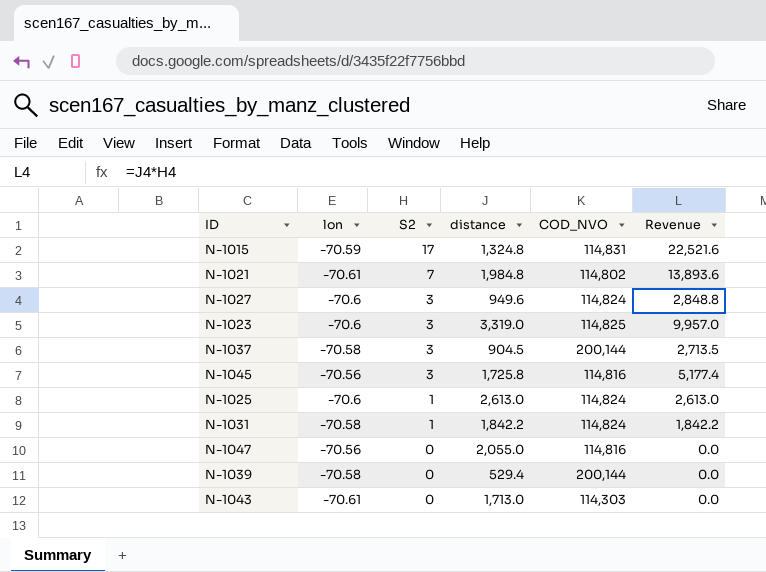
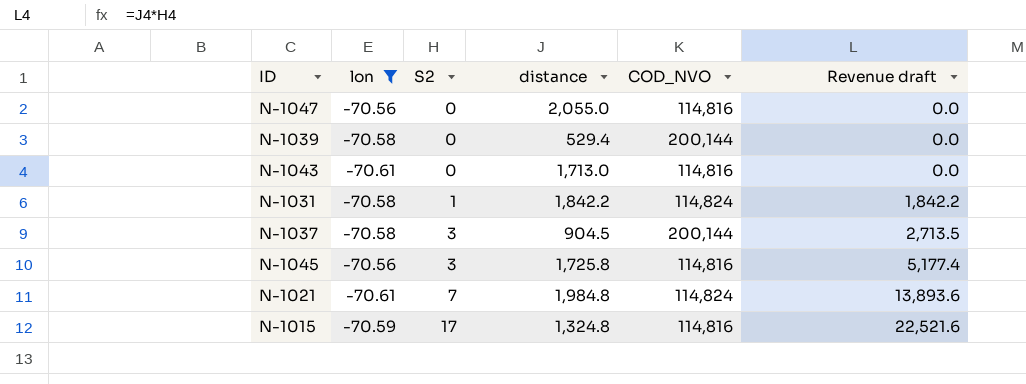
filter: none -> lon != -70.6
row order: S2 descending -> S2 ascending
column name: Revenue -> Revenue draft
N-1043 | COD_NVO: 114,303 -> 114,816
N-1021 | COD_NVO: 114,802 -> 114,824
N-1015 | COD_NVO: 114,831 -> 114,816

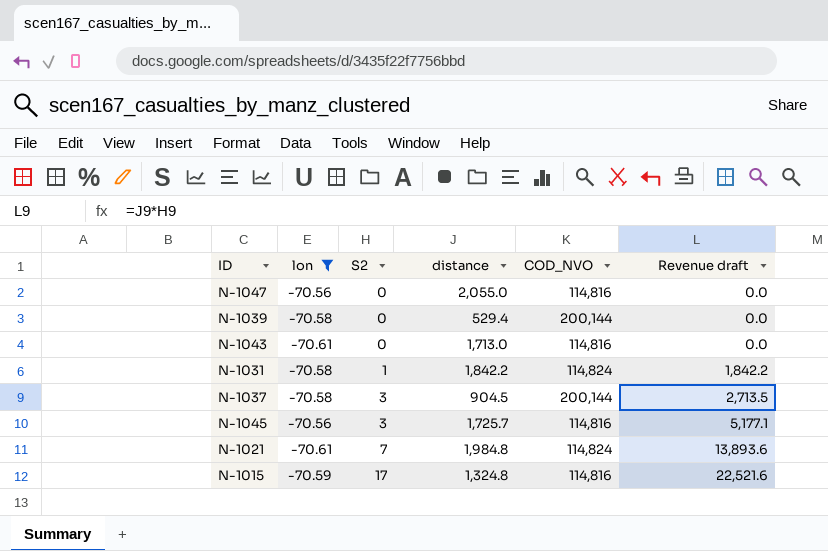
N-1045 | distance: 1,725.8 -> 1,725.7
N-1045 | Revenue draft: 5,177.4 -> 5,177.1

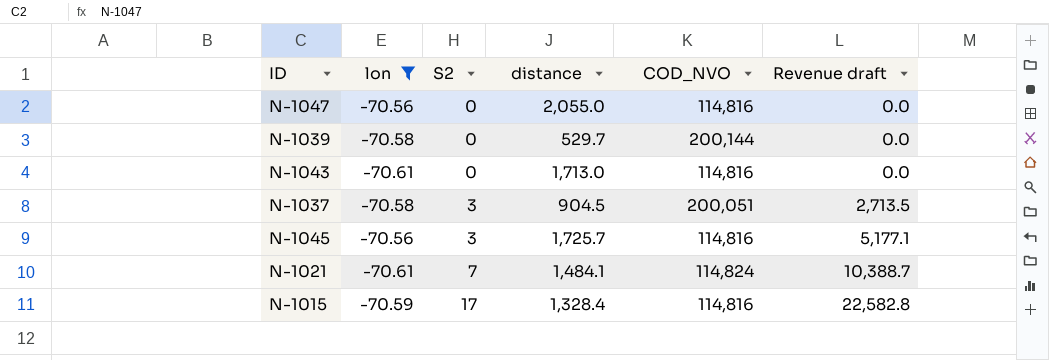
row N-1031: -70.58 | 1 | 1,842.2 | 114,824 | 1,842.2 -> none
N-1039 | distance: 529.4 -> 529.7
N-1037 | COD_NVO: 200,144 -> 200,051
N-1021 | distance: 1,984.8 -> 1,484.1
N-1021 | Revenue draft: 13,893.6 -> 10,388.7
N-1015 | distance: 1,324.8 -> 1,328.4
N-1015 | Revenue draft: 22,521.6 -> 22,582.8

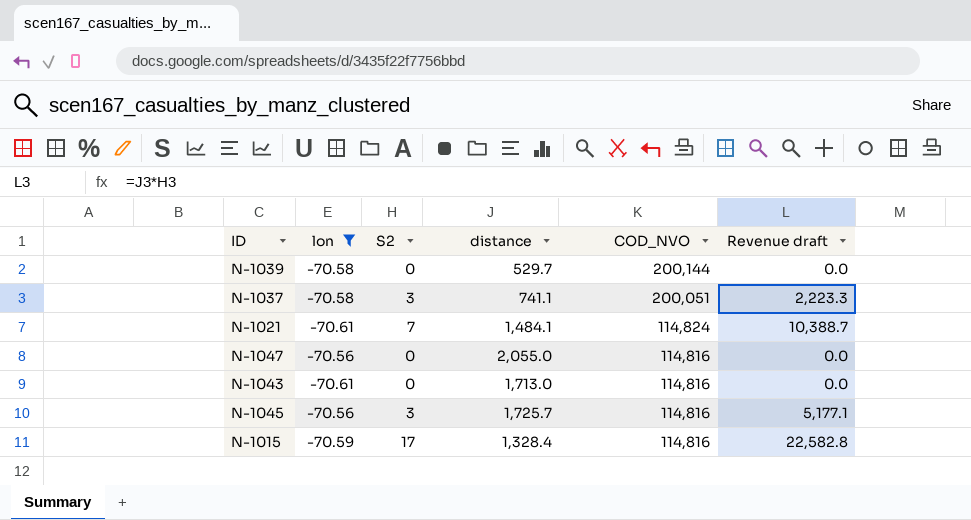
row order: S2 ascending -> COD_NVO descending
N-1037 | distance: 904.5 -> 741.1
N-1037 | Revenue draft: 2,713.5 -> 2,223.3

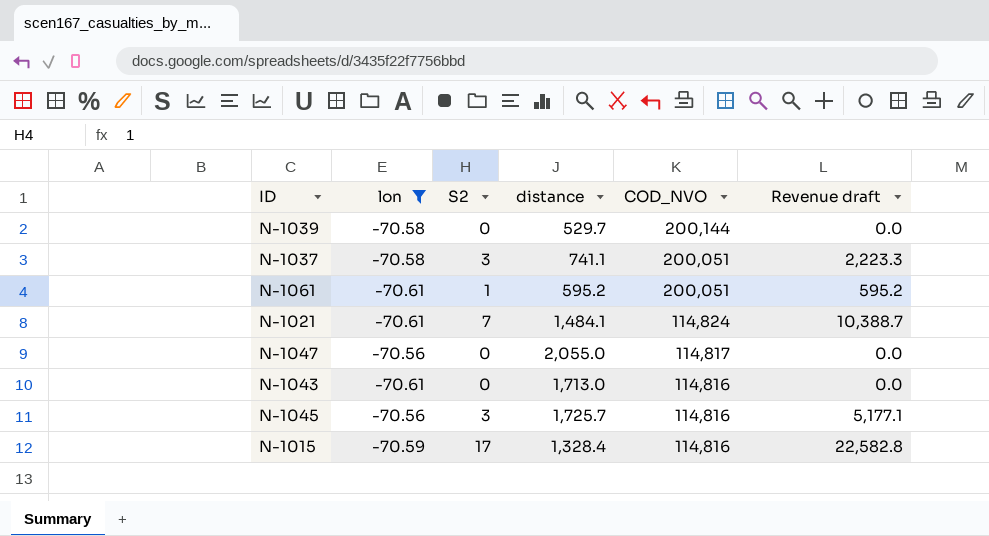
row N-1061: none -> -70.61 | 1 | 595.2 | 200,051 | 595.2
N-1047 | COD_NVO: 114,816 -> 114,817

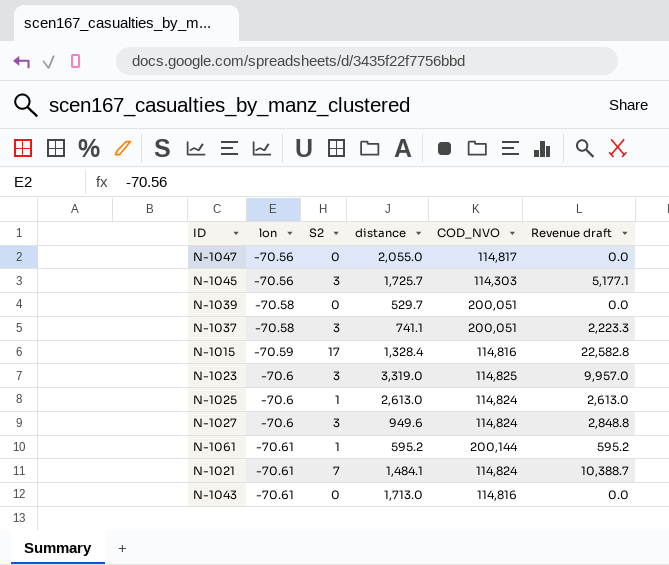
filter: lon != -70.6 -> none
row order: COD_NVO descending -> lon descending
N-1045 | COD_NVO: 114,816 -> 114,303
N-1039 | COD_NVO: 200,144 -> 200,051
N-1061 | COD_NVO: 200,051 -> 200,144

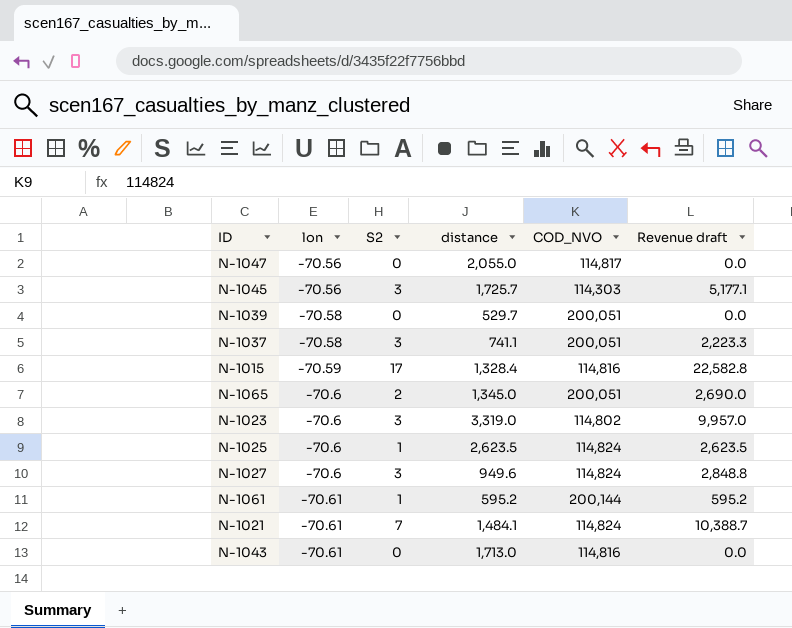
row N-1065: none -> -70.6 | 2 | 1,345.0 | 200,051 | 2,690.0
N-1023 | COD_NVO: 114,825 -> 114,802
N-1025 | distance: 2,613.0 -> 2,623.5
N-1025 | Revenue draft: 2,613.0 -> 2,623.5

